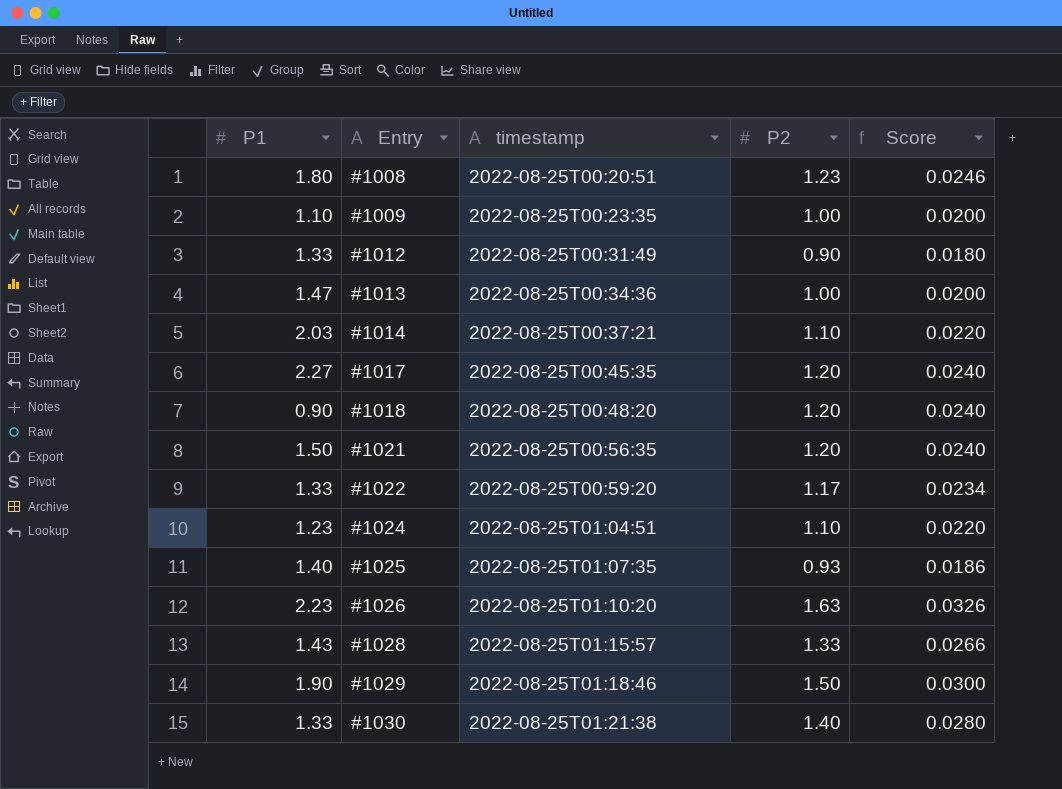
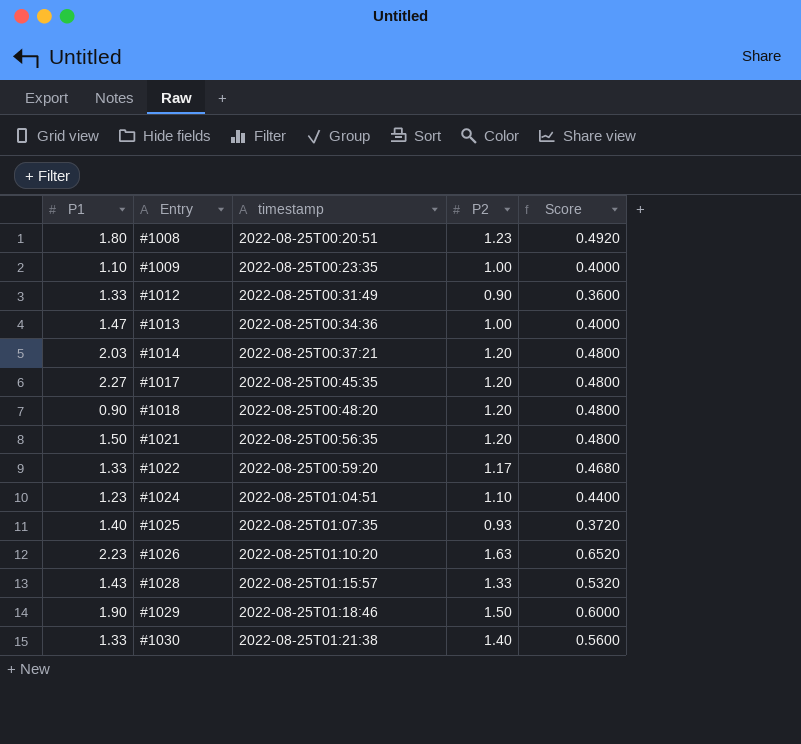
column Score | formula: [P2] * 0.02 -> [P2] * 0.4
#1014 | P2: 1.10 -> 1.20

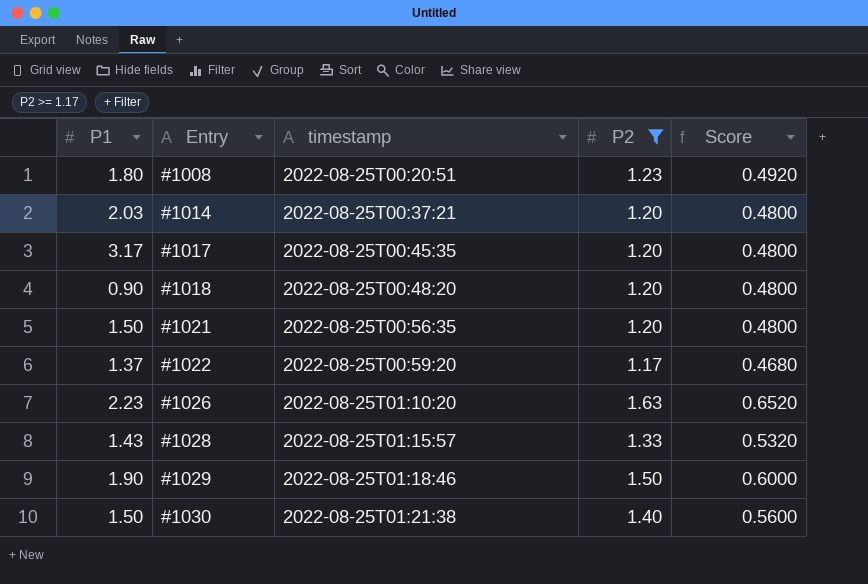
filter: none -> P2 >= 1.17
#1017 | P1: 2.27 -> 3.17
#1022 | P1: 1.33 -> 1.37
#1030 | P1: 1.33 -> 1.50

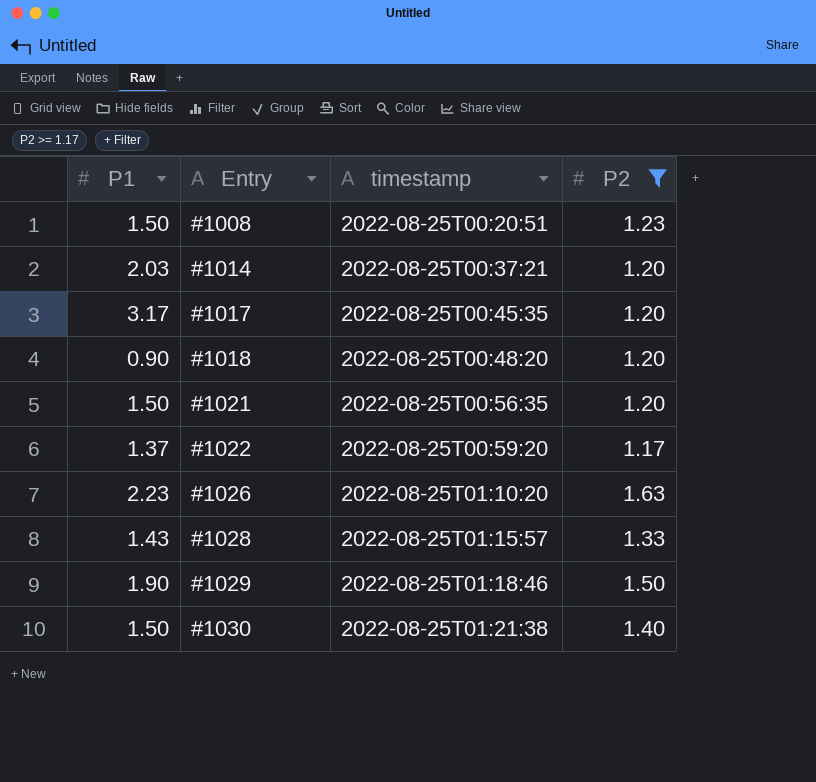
column Score | formula: [P2] * 0.4 -> none
#1008 | P1: 1.80 -> 1.50

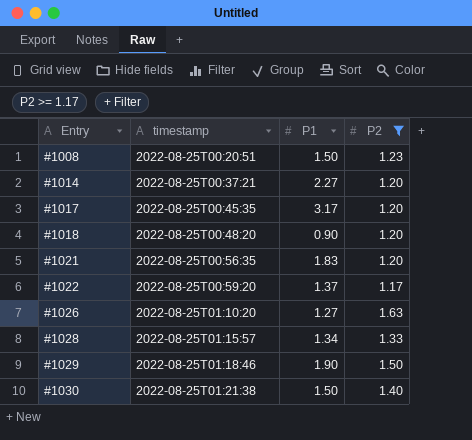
column P1 | position: 1 -> 3
#1014 | P1: 2.03 -> 2.27
#1021 | P1: 1.50 -> 1.83
#1026 | P1: 2.23 -> 1.27
#1028 | P1: 1.43 -> 1.34

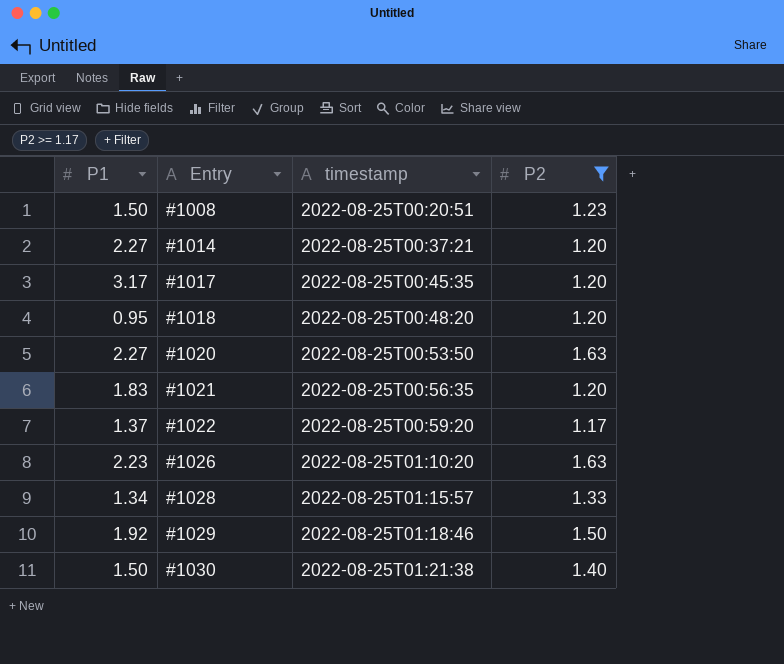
column P1 | position: 3 -> 1
#1018 | P1: 0.90 -> 0.95
row #1020: none -> 2.27 | 2022-08-25T00:53:50 | 1.63
#1026 | P1: 1.27 -> 2.23
#1029 | P1: 1.90 -> 1.92

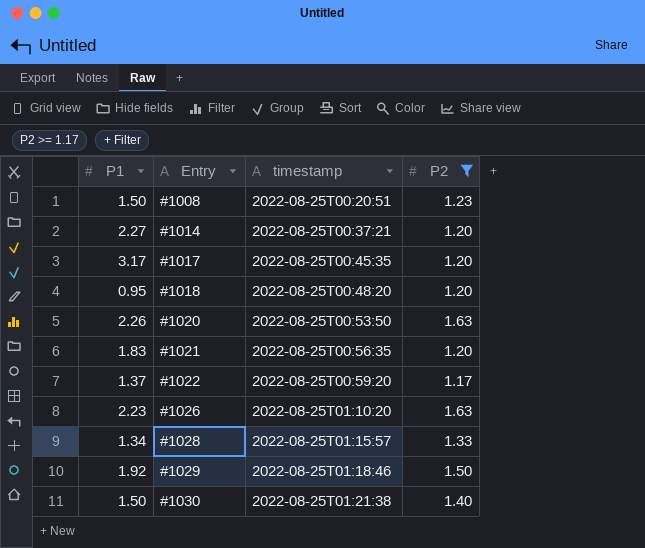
#1020 | P1: 2.27 -> 2.26

